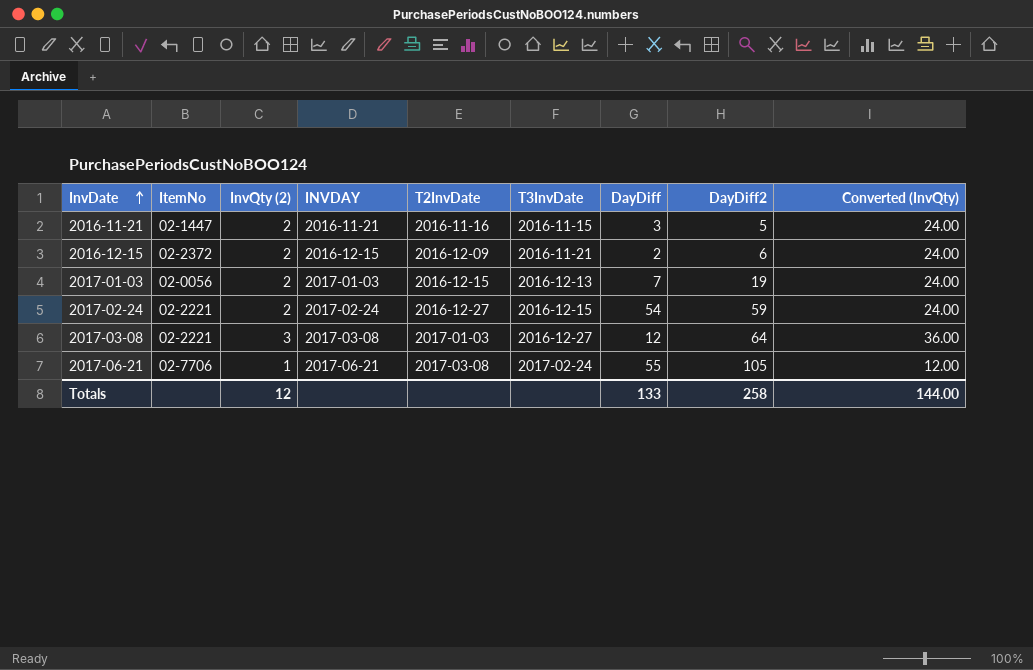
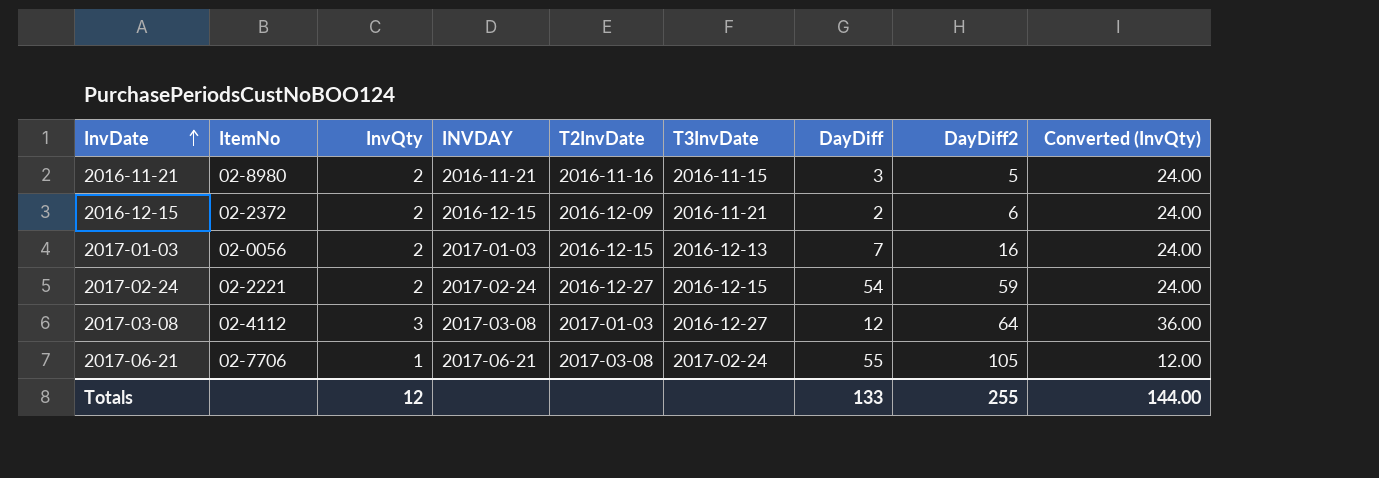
column name: InvQty (2) -> InvQty
2016-11-21 | ItemNo: 02-1447 -> 02-8980
2017-01-03 | DayDiff2: 19 -> 16
2017-03-08 | ItemNo: 02-2221 -> 02-4112
Totals | DayDiff2: 258 -> 255

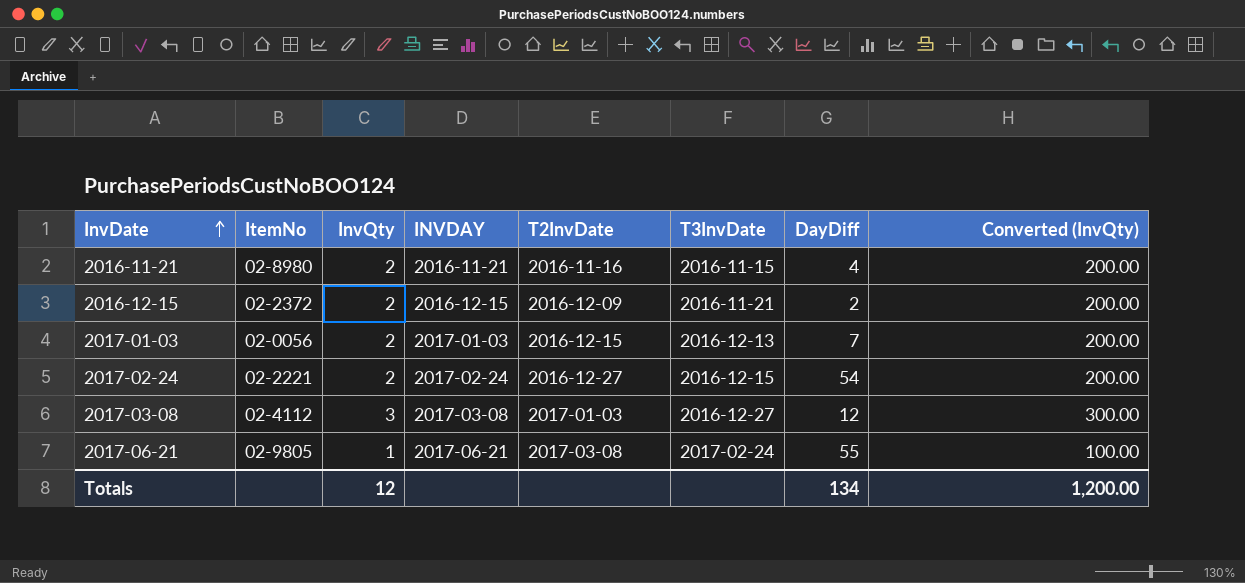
column DayDiff2 | position: 8 -> none
column Converted (InvQty) | formula: [InvQty] * 12 -> [InvQty] * 100
2016-11-21 | DayDiff: 3 -> 4
2017-06-21 | ItemNo: 02-7706 -> 02-9805
Totals | DayDiff: 133 -> 134
Totals | Converted (InvQty): 144.00 -> 1,200.00

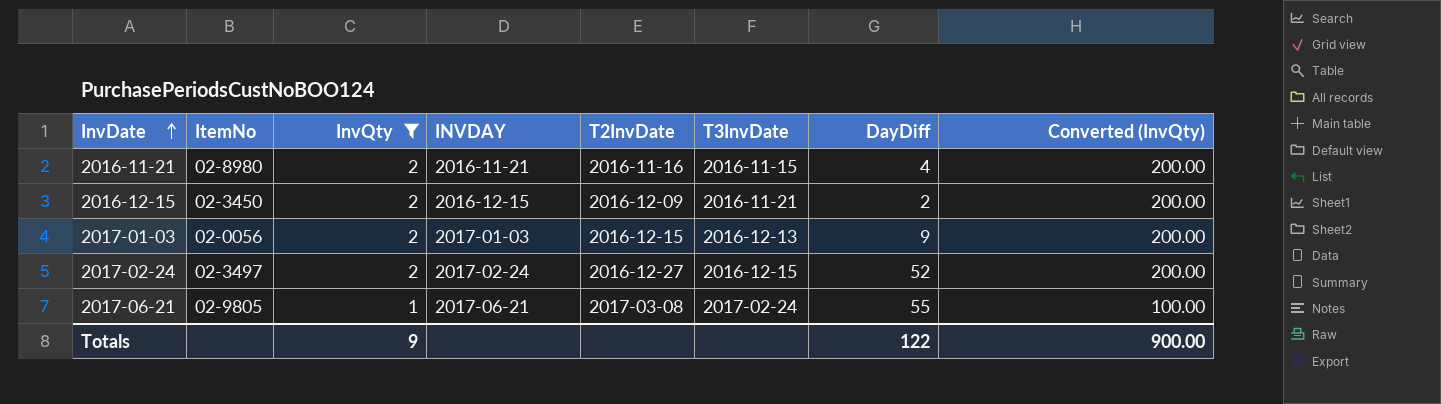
filter: none -> InvQty != 3
2016-12-15 | ItemNo: 02-2372 -> 02-3450
2017-01-03 | DayDiff: 7 -> 9
2017-02-24 | ItemNo: 02-2221 -> 02-3497
2017-02-24 | DayDiff: 54 -> 52
Totals | InvQty: 12 -> 9
Totals | DayDiff: 134 -> 122
Totals | Converted (InvQty): 1,200.00 -> 900.00

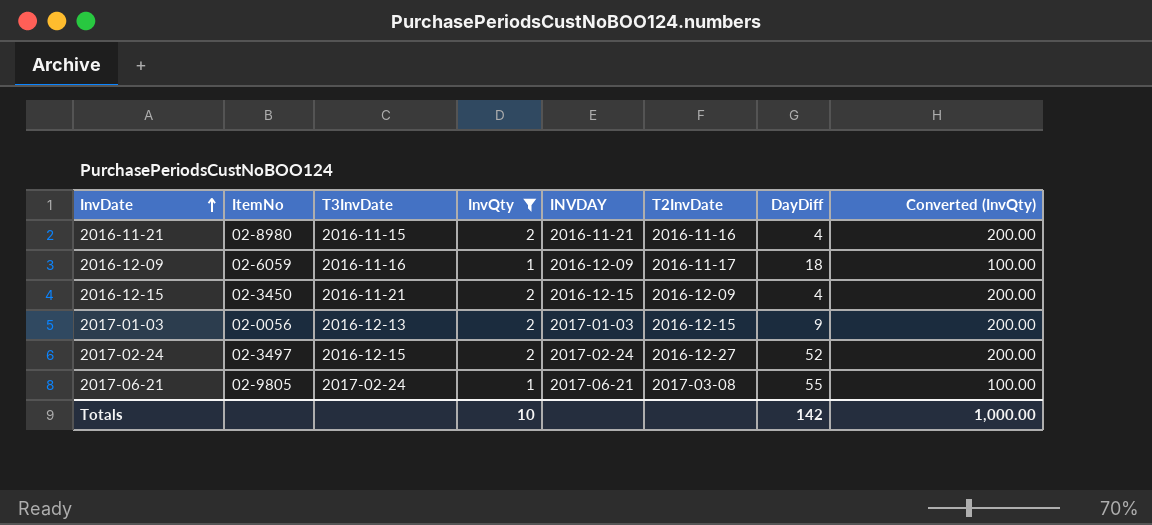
column T3InvDate | position: 6 -> 3
row 2016-12-09: none -> 02-6059 | 2016-11-16 | 1 | 2016-12-09 | 2016-11-17 | 18 | 100.00
2016-12-15 | DayDiff: 2 -> 4
Totals | InvQty: 9 -> 10
Totals | DayDiff: 122 -> 142
Totals | Converted (InvQty): 900.00 -> 1,000.00

